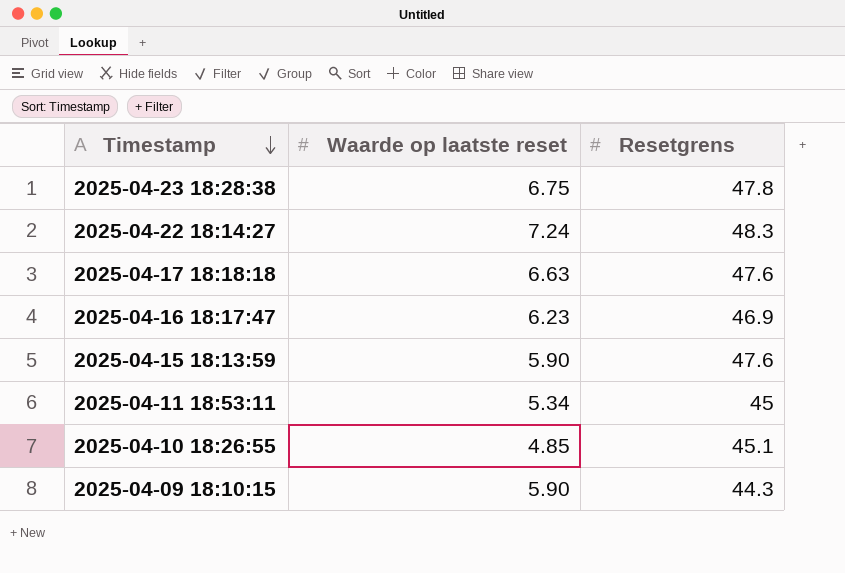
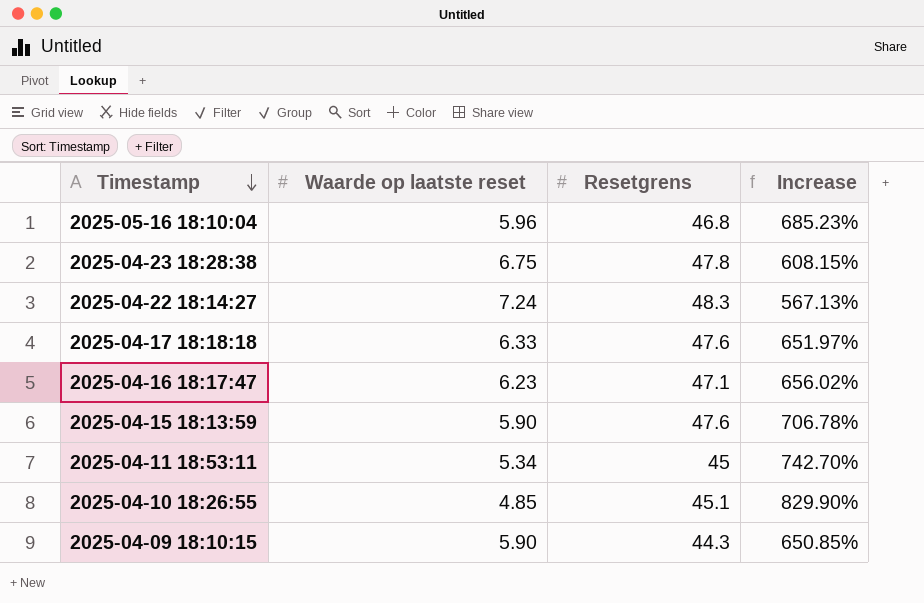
column Increase | formula: none -> ([Resetgrens] - [Waarde op laatste reset]) / [Waarde op laatste reset]
row 2025-05-16 18:10:04: none -> 5.96 | 46.8 | 685.23%
2025-04-17 18:18:18 | Waarde op laatste reset: 6.63 -> 6.33
2025-04-16 18:17:47 | Resetgrens: 46.9 -> 47.1

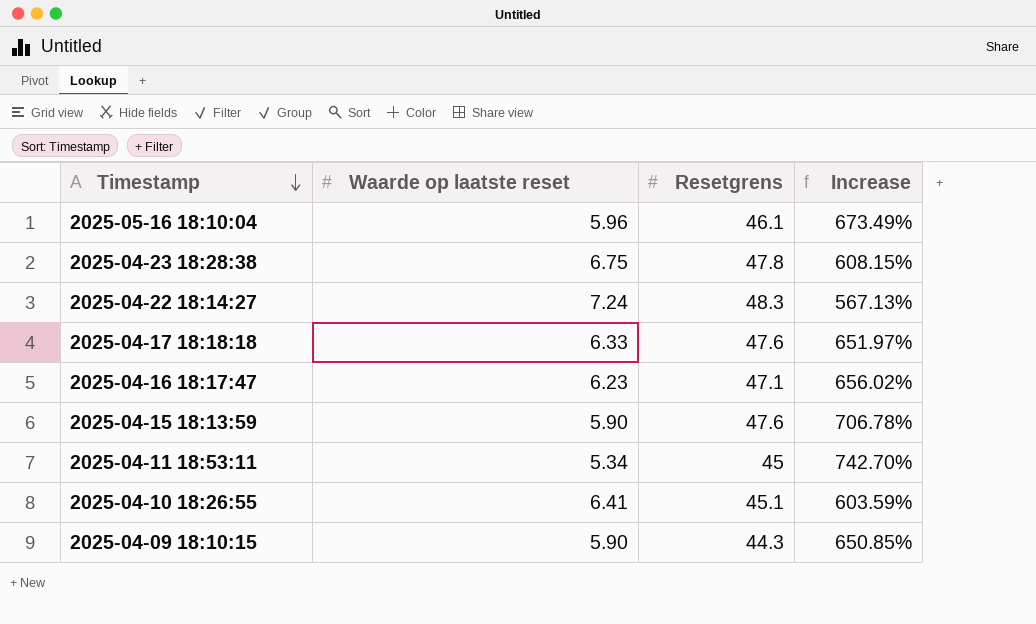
2025-05-16 18:10:04 | Resetgrens: 46.8 -> 46.1
2025-05-16 18:10:04 | Increase: 685.23% -> 673.49%
2025-04-10 18:26:55 | Waarde op laatste reset: 4.85 -> 6.41
2025-04-10 18:26:55 | Increase: 829.90% -> 603.59%

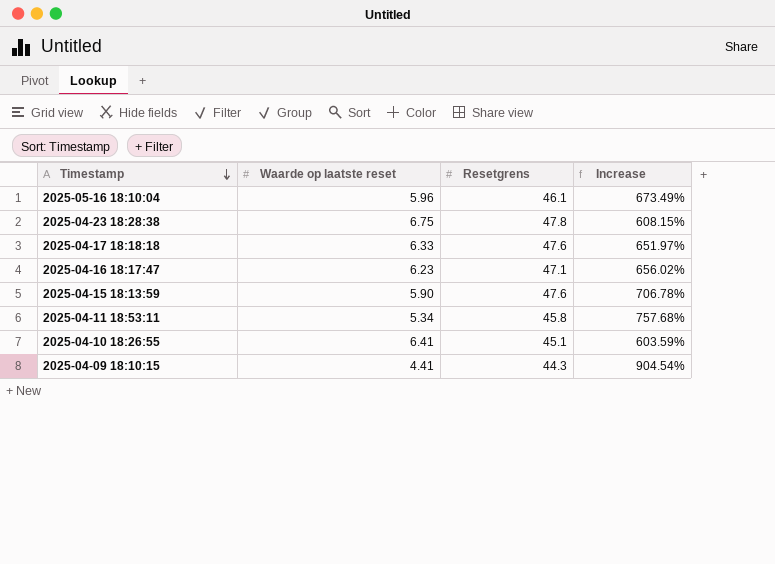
row 2025-04-22 18:14:27: 7.24 | 48.3 | 567.13% -> none
2025-04-11 18:53:11 | Resetgrens: 45 -> 45.8
2025-04-11 18:53:11 | Increase: 742.70% -> 757.68%
2025-04-09 18:10:15 | Waarde op laatste reset: 5.90 -> 4.41
2025-04-09 18:10:15 | Increase: 650.85% -> 904.54%

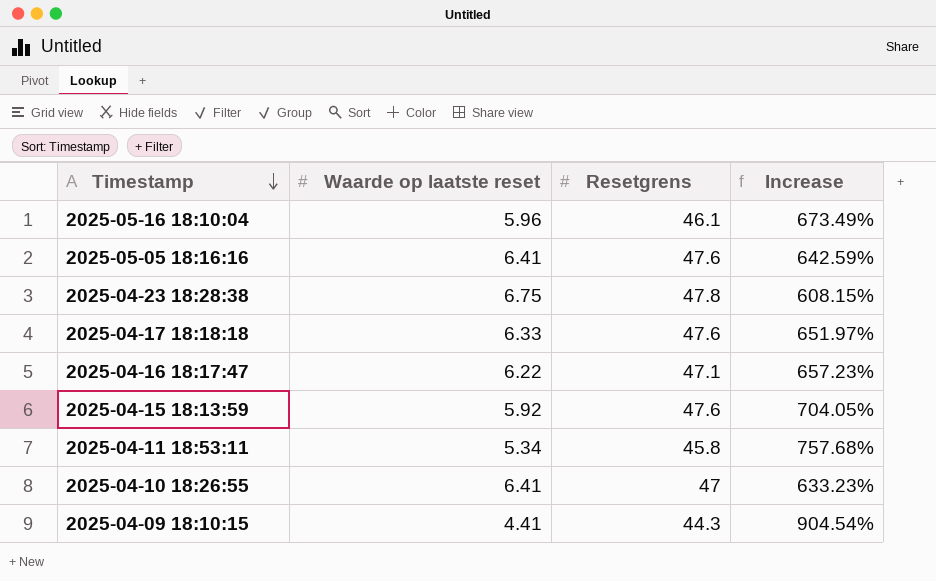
row 2025-05-05 18:16:16: none -> 6.41 | 47.6 | 642.59%
2025-04-16 18:17:47 | Waarde op laatste reset: 6.23 -> 6.22
2025-04-16 18:17:47 | Increase: 656.02% -> 657.23%
2025-04-15 18:13:59 | Waarde op laatste reset: 5.90 -> 5.92
2025-04-15 18:13:59 | Increase: 706.78% -> 704.05%
2025-04-10 18:26:55 | Resetgrens: 45.1 -> 47
2025-04-10 18:26:55 | Increase: 603.59% -> 633.23%

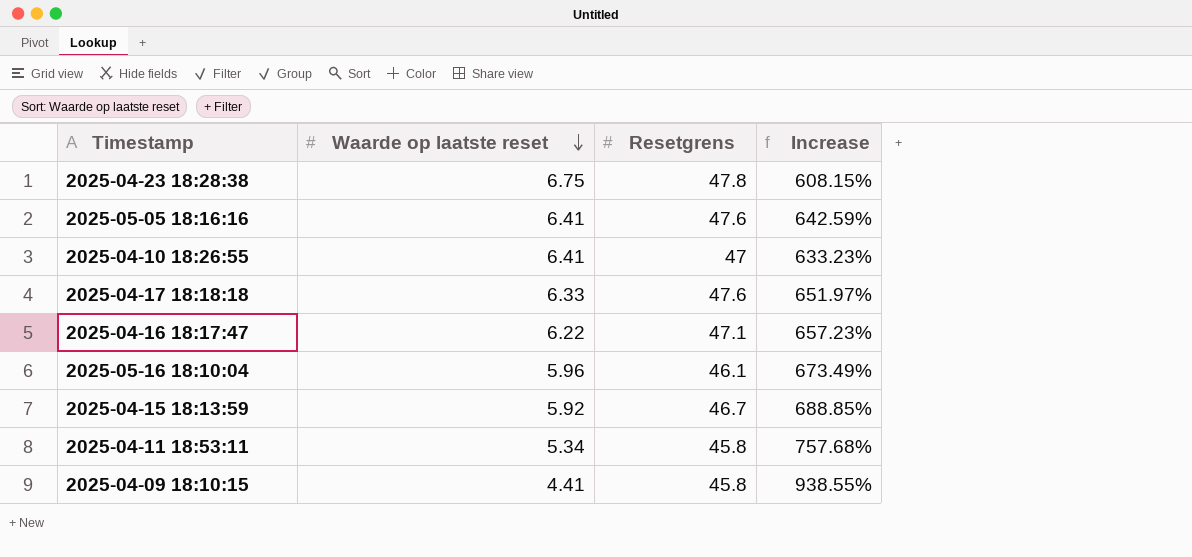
row order: Timestamp descending -> Waarde op laatste reset descending
2025-04-15 18:13:59 | Resetgrens: 47.6 -> 46.7
2025-04-15 18:13:59 | Increase: 704.05% -> 688.85%
2025-04-09 18:10:15 | Resetgrens: 44.3 -> 45.8
2025-04-09 18:10:15 | Increase: 904.54% -> 938.55%

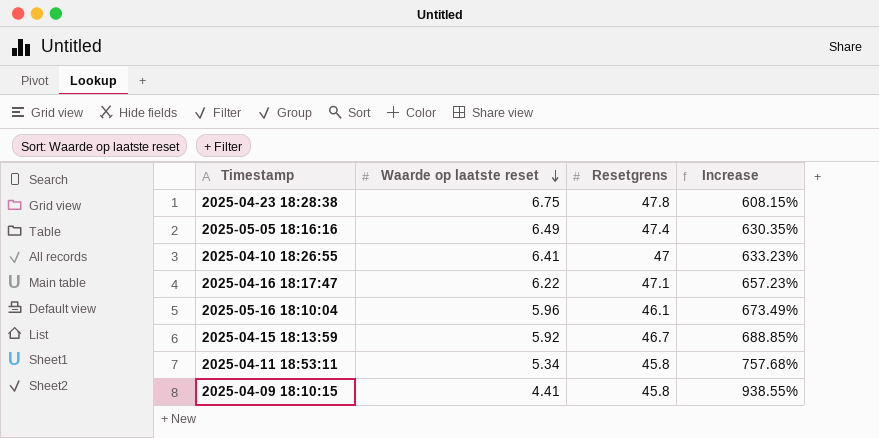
row 2025-04-17 18:18:18: 6.33 | 47.6 | 651.97% -> none
2025-05-05 18:16:16 | Waarde op laatste reset: 6.41 -> 6.49
2025-05-05 18:16:16 | Resetgrens: 47.6 -> 47.4
2025-05-05 18:16:16 | Increase: 642.59% -> 630.35%

